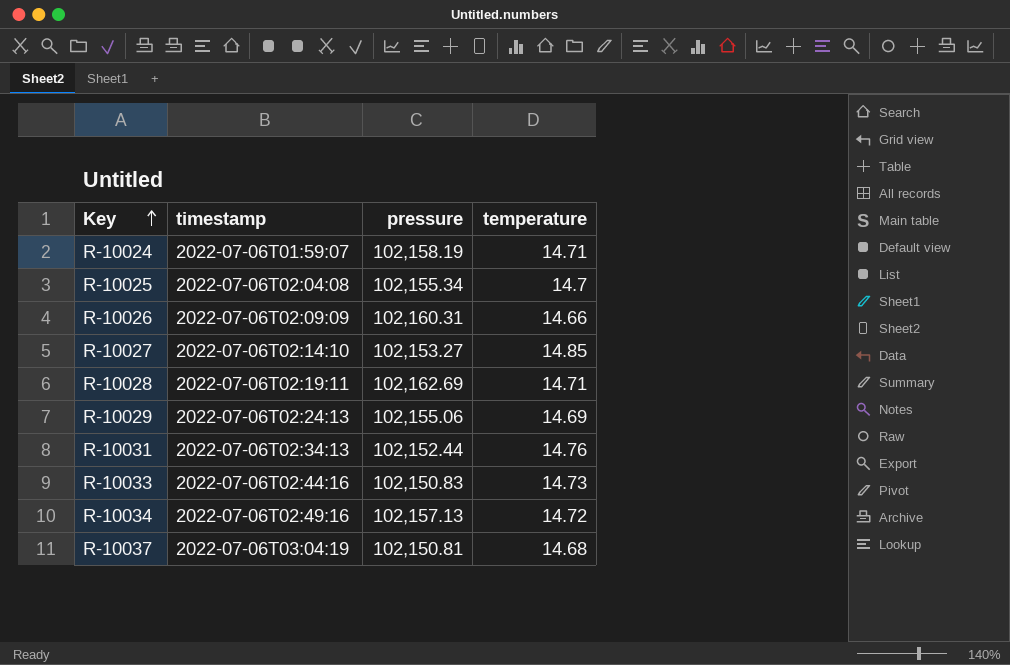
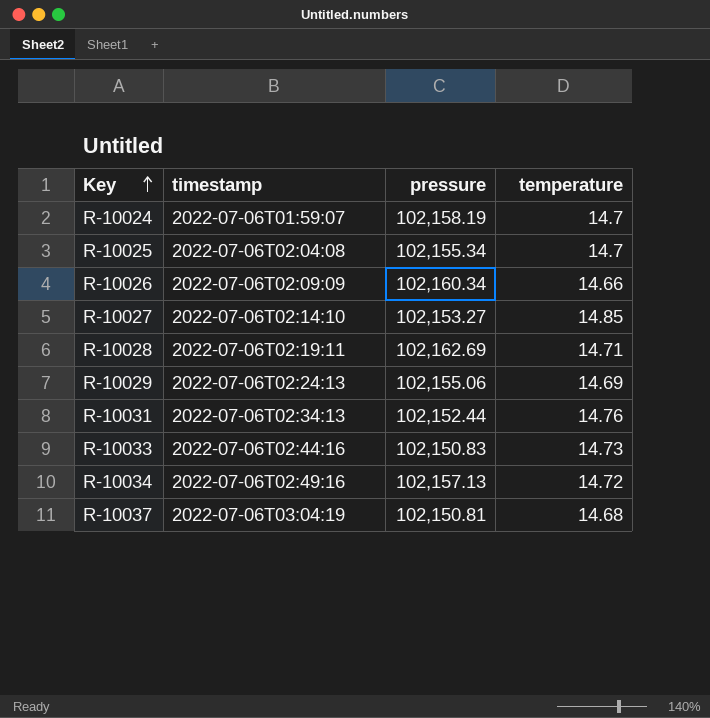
R-10024 | temperature: 14.71 -> 14.7
R-10026 | pressure: 102,160.31 -> 102,160.34

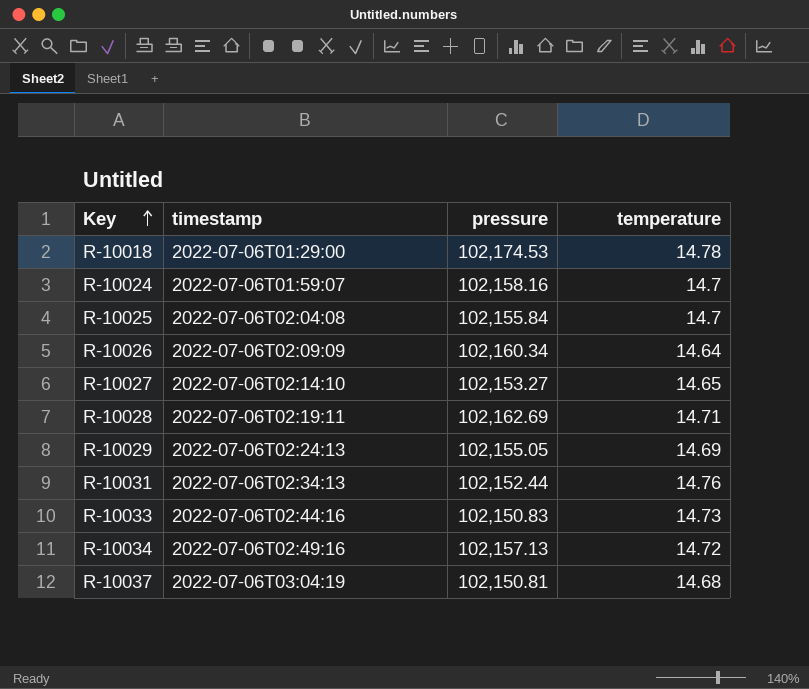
row R-10018: none -> 2022-07-06T01:29:00 | 102,174.53 | 14.78
R-10024 | pressure: 102,158.19 -> 102,158.16
R-10025 | pressure: 102,155.34 -> 102,155.84
R-10026 | temperature: 14.66 -> 14.64
R-10027 | temperature: 14.85 -> 14.65
R-10029 | pressure: 102,155.06 -> 102,155.05

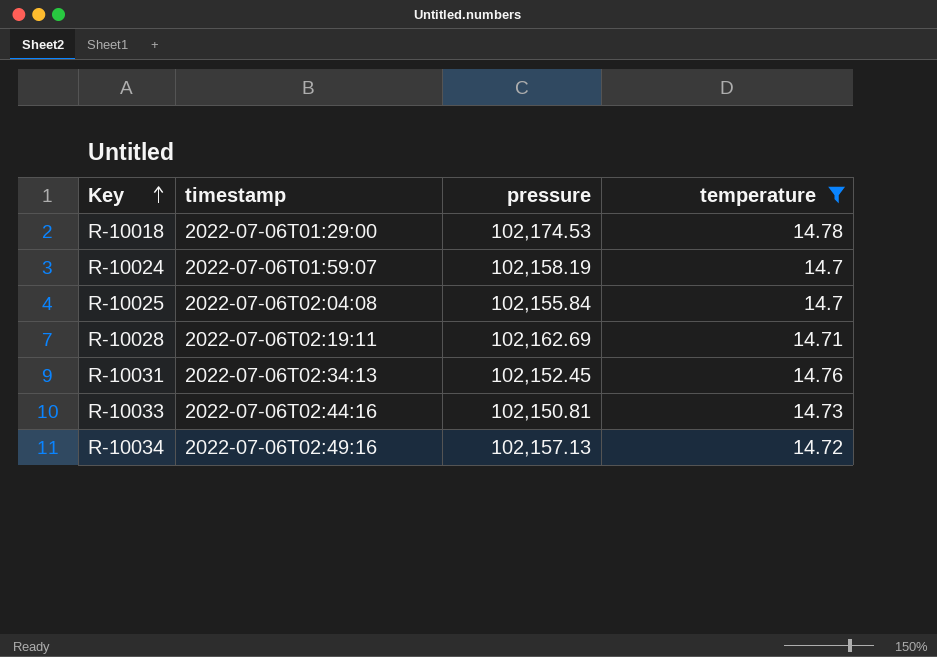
filter: none -> temperature >= 14.7
R-10024 | pressure: 102,158.16 -> 102,158.19
R-10031 | pressure: 102,152.44 -> 102,152.45
R-10033 | pressure: 102,150.83 -> 102,150.81

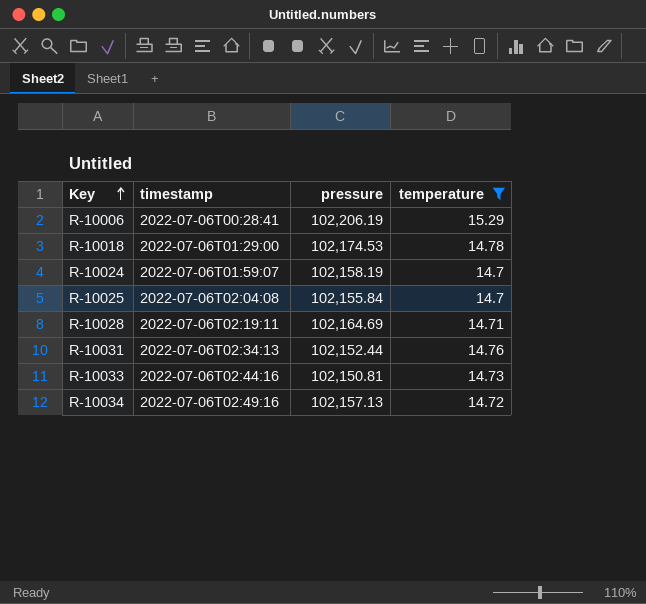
row R-10006: none -> 2022-07-06T00:28:41 | 102,206.19 | 15.29
R-10028 | pressure: 102,162.69 -> 102,164.69
R-10031 | pressure: 102,152.45 -> 102,152.44

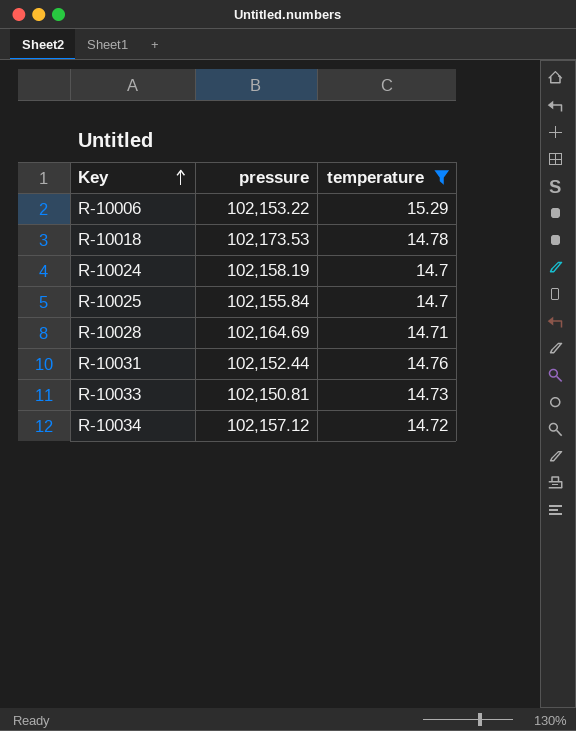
column timestamp | position: 2 -> none
R-10006 | pressure: 102,206.19 -> 102,153.22
R-10018 | pressure: 102,174.53 -> 102,173.53
R-10034 | pressure: 102,157.13 -> 102,157.12

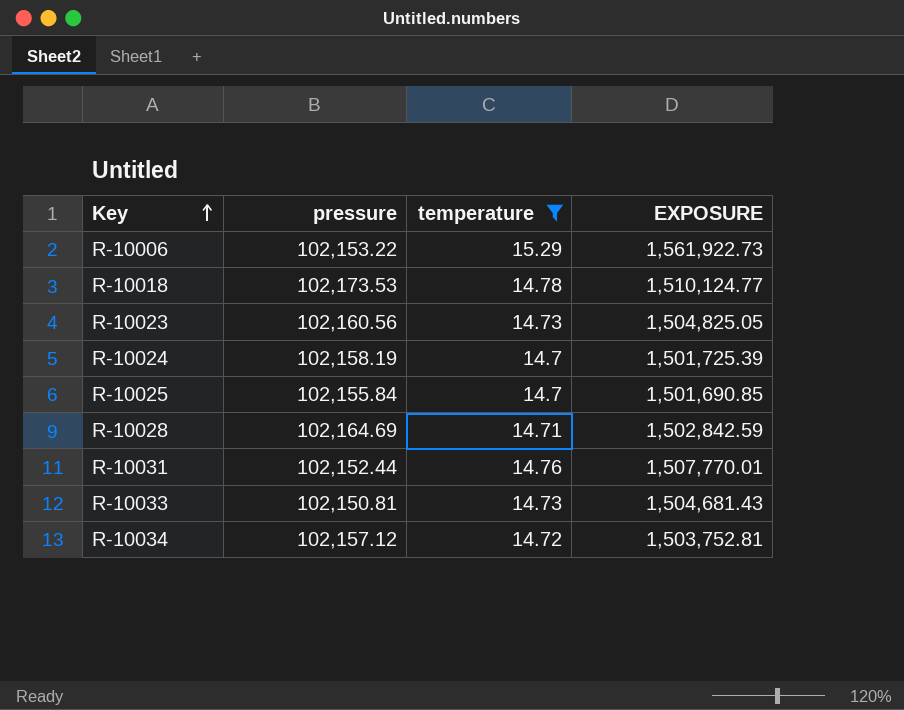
column EXPOSURE | formula: none -> [pressure] * [temperature]
row R-10023: none -> 102,160.56 | 14.73 | 1,504,825.05

